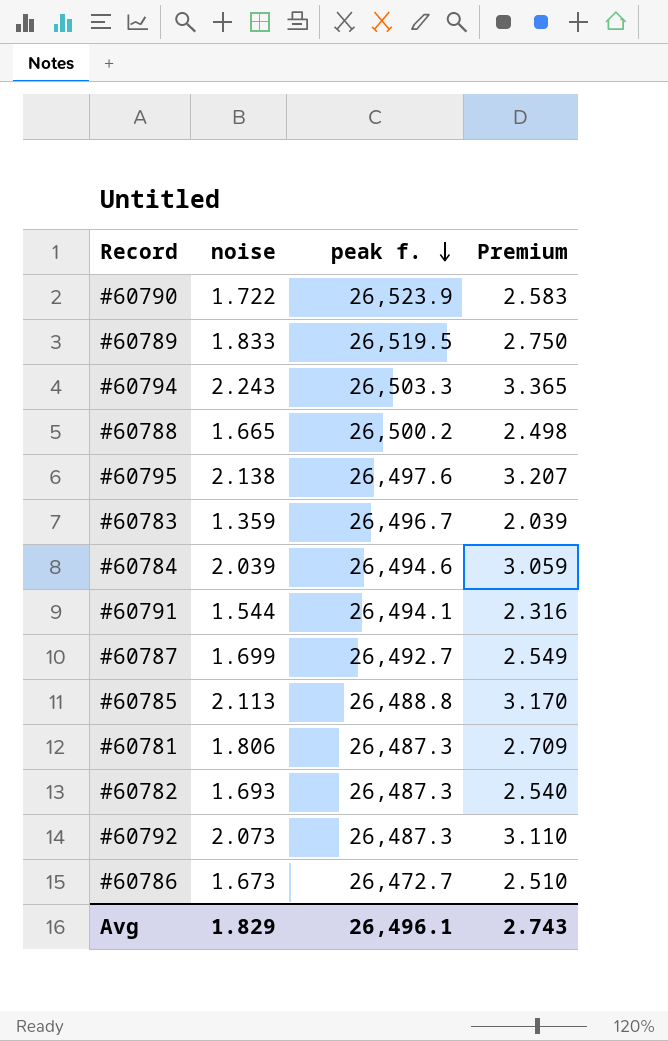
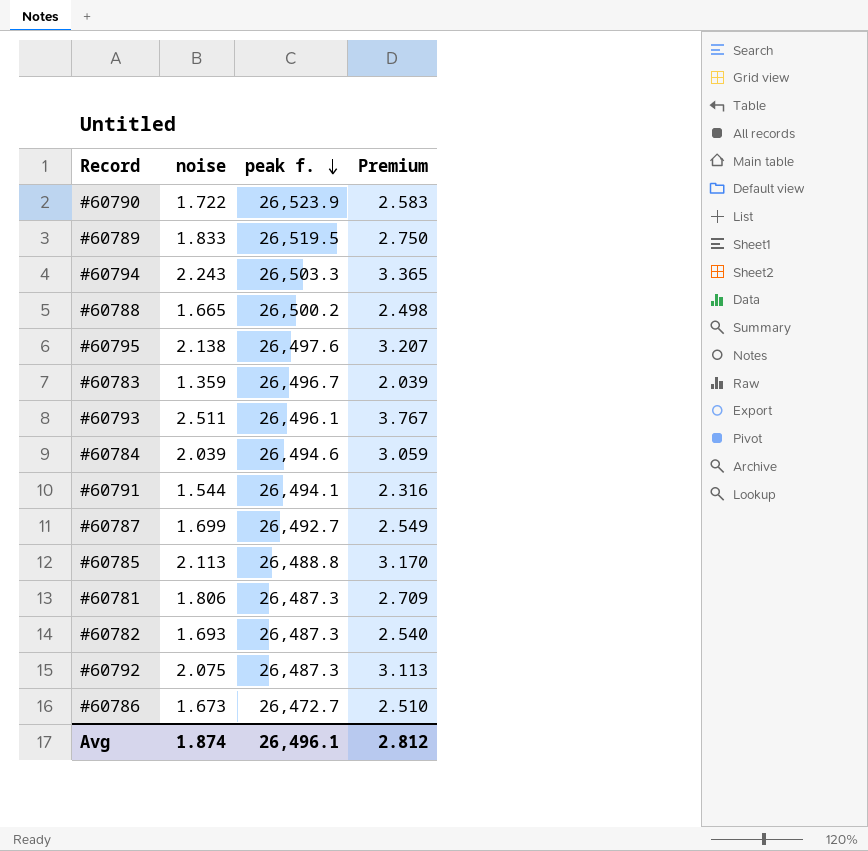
row #60793: none -> 2.511 | 26,496.1 | 3.767
#60792 | noise: 2.073 -> 2.075
#60792 | Premium: 3.110 -> 3.113
Avg | noise: 1.829 -> 1.874
Avg | Premium: 2.743 -> 2.812

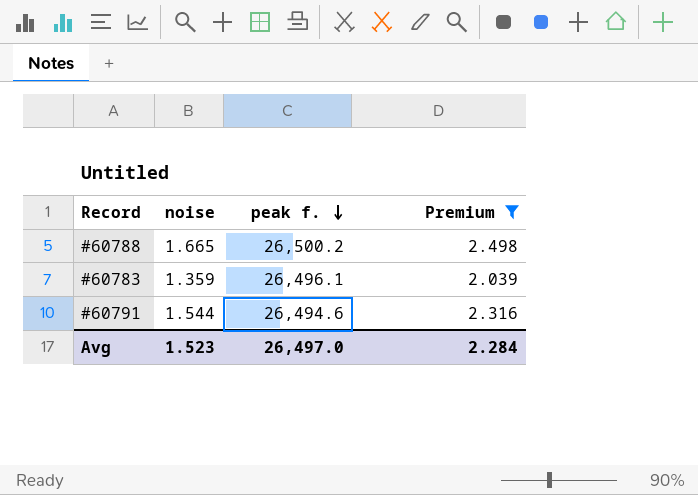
filter: none -> Premium <= 2.498
#60783 | peak f.: 26,496.7 -> 26,496.1
#60791 | peak f.: 26,494.1 -> 26,494.6
Avg | noise: 1.874 -> 1.523
Avg | peak f.: 26,496.1 -> 26,497.0
Avg | Premium: 2.812 -> 2.284

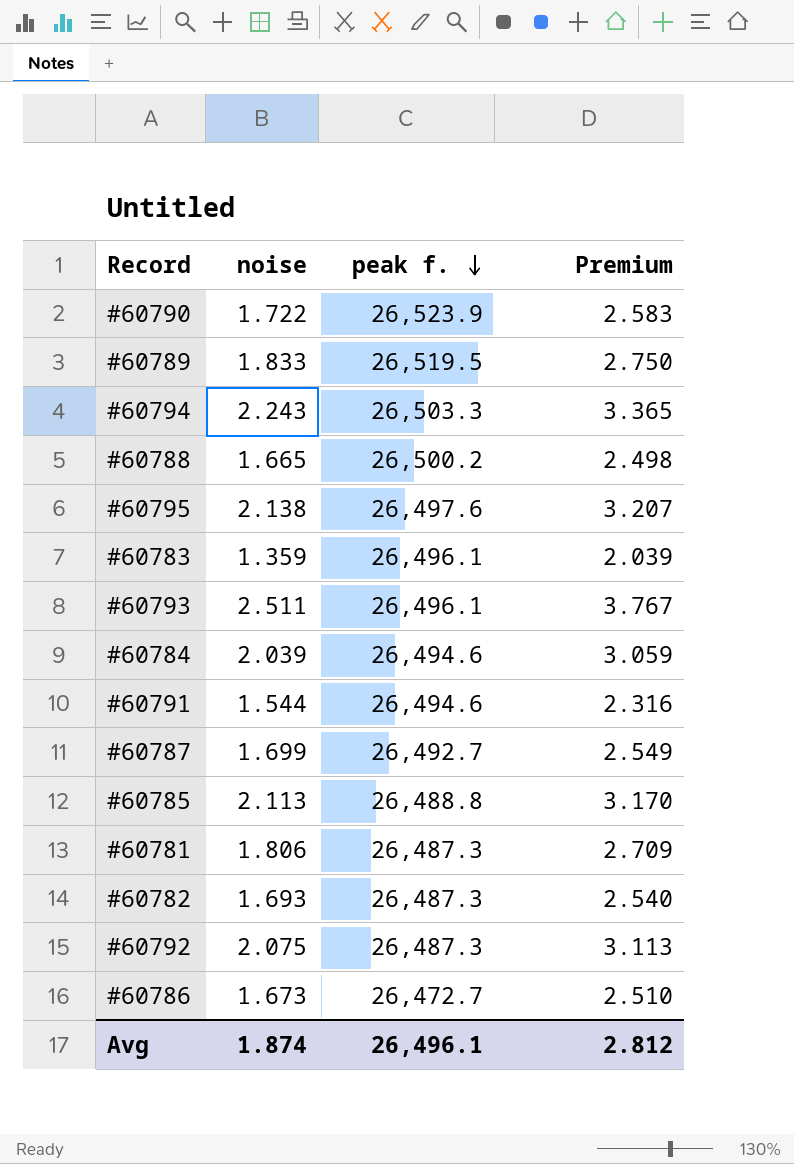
filter: Premium <= 2.498 -> none
Avg | noise: 1.523 -> 1.874
Avg | peak f.: 26,497.0 -> 26,496.1
Avg | Premium: 2.284 -> 2.812

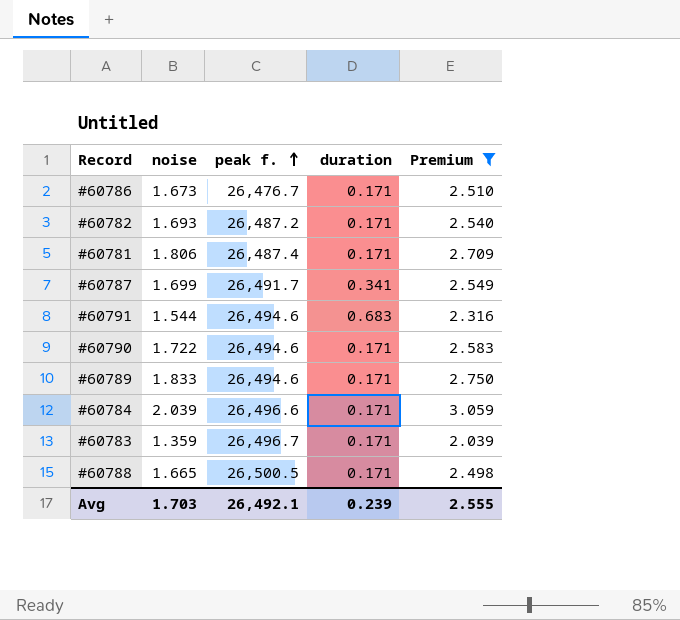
filter: none -> Premium <= 3.059
row order: peak f. descending -> peak f. ascending
column duration | position: none -> 4
#60786 | peak f.: 26,472.7 -> 26,476.7
#60782 | peak f.: 26,487.3 -> 26,487.2
#60781 | peak f.: 26,487.3 -> 26,487.4
#60787 | peak f.: 26,492.7 -> 26,491.7
#60790 | peak f.: 26,523.9 -> 26,494.6
#60789 | peak f.: 26,519.5 -> 26,494.6
#60784 | peak f.: 26,494.6 -> 26,496.6
#60783 | peak f.: 26,496.1 -> 26,496.7
#60788 | peak f.: 26,500.2 -> 26,500.5
Avg | noise: 1.874 -> 1.703
Avg | peak f.: 26,496.1 -> 26,492.1
Avg | Premium: 2.812 -> 2.555

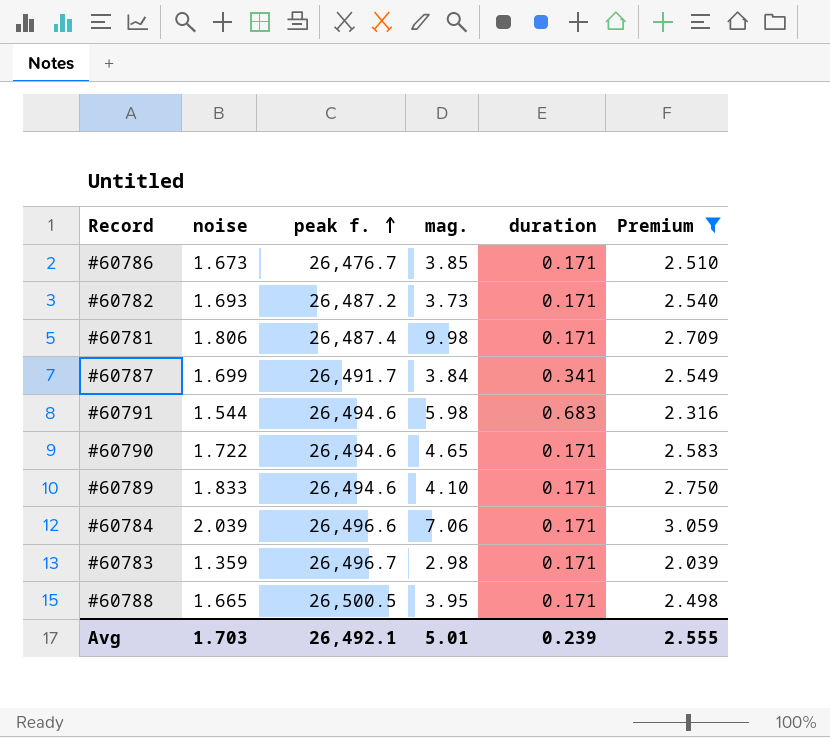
column mag. | position: none -> 4

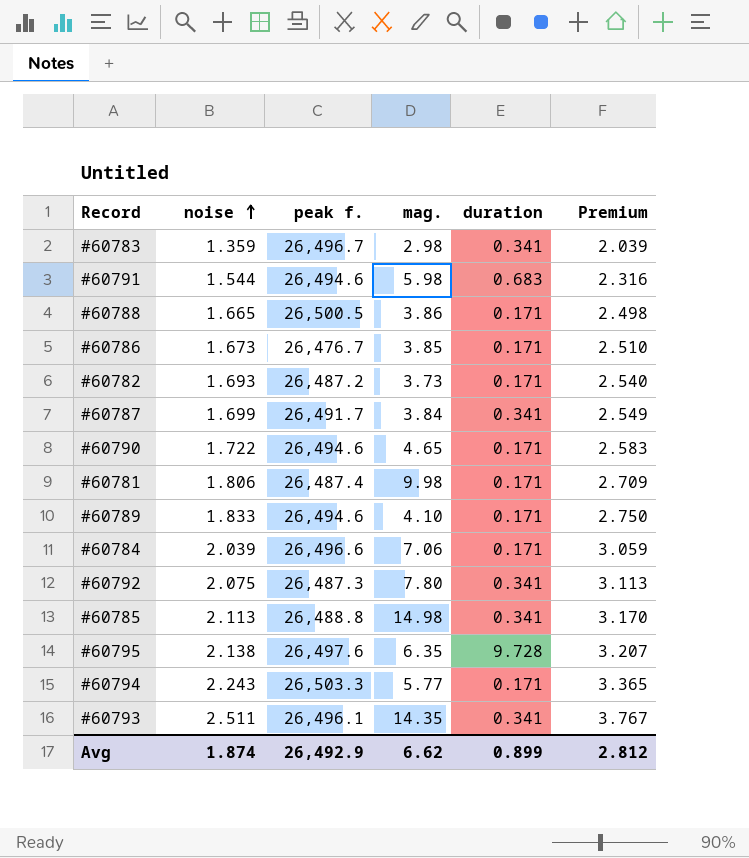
filter: Premium <= 3.059 -> none
row order: peak f. ascending -> noise ascending
#60783 | duration: 0.171 -> 0.341
#60788 | mag.: 3.95 -> 3.86
Avg | noise: 1.703 -> 1.874
Avg | peak f.: 26,492.1 -> 26,492.9
Avg | mag.: 5.01 -> 6.62
Avg | duration: 0.239 -> 0.899
Avg | Premium: 2.555 -> 2.812

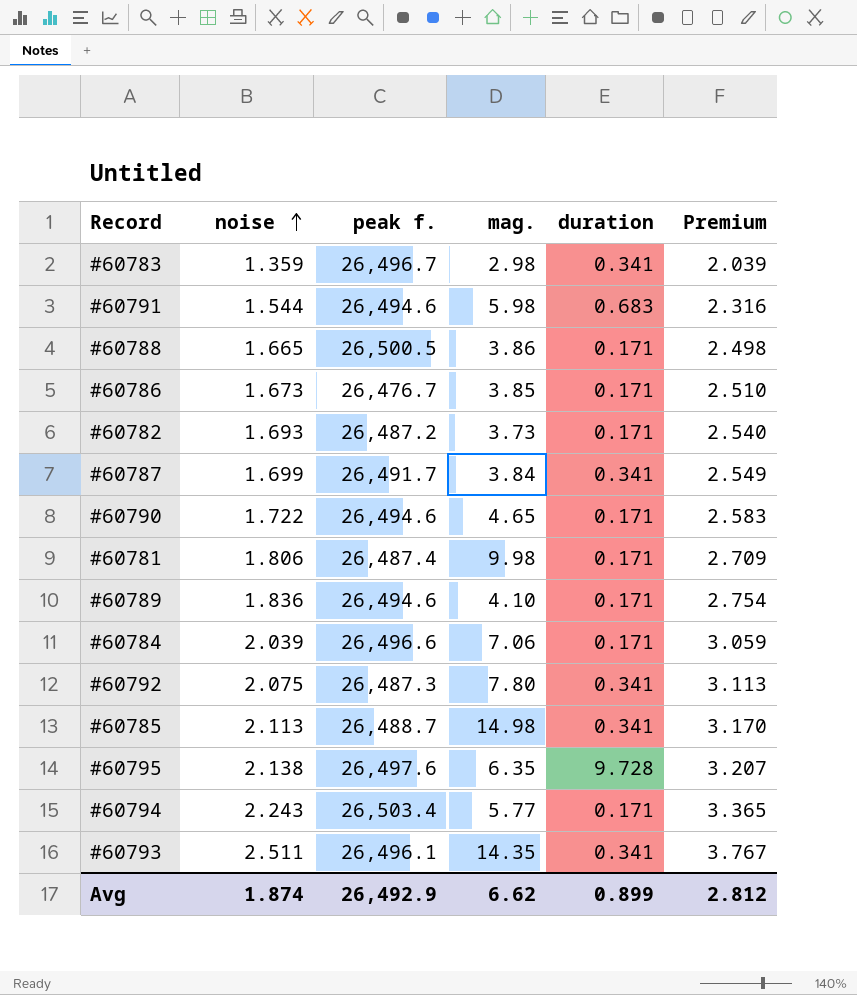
#60789 | noise: 1.833 -> 1.836
#60789 | Premium: 2.750 -> 2.754
#60785 | peak f.: 26,488.8 -> 26,488.7
#60794 | peak f.: 26,503.3 -> 26,503.4

